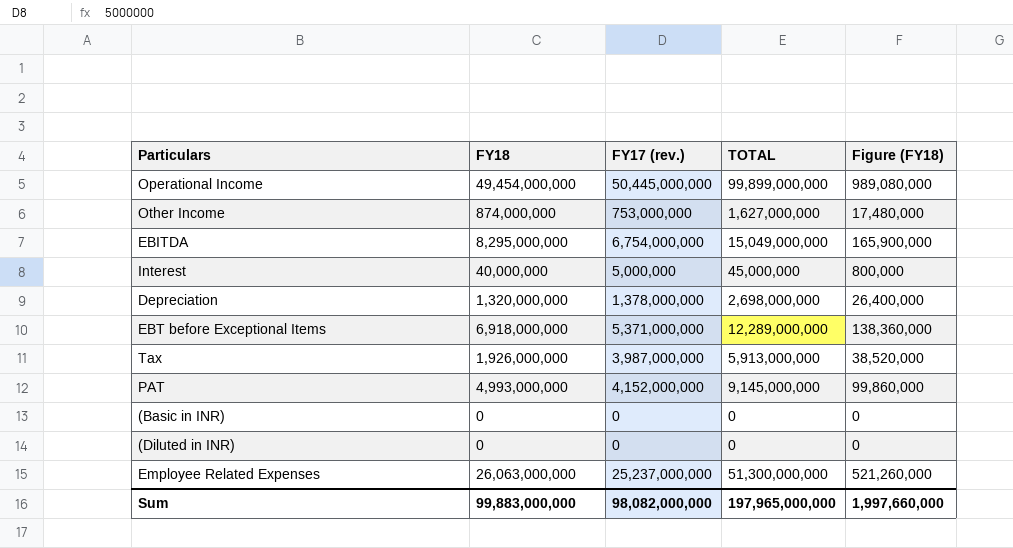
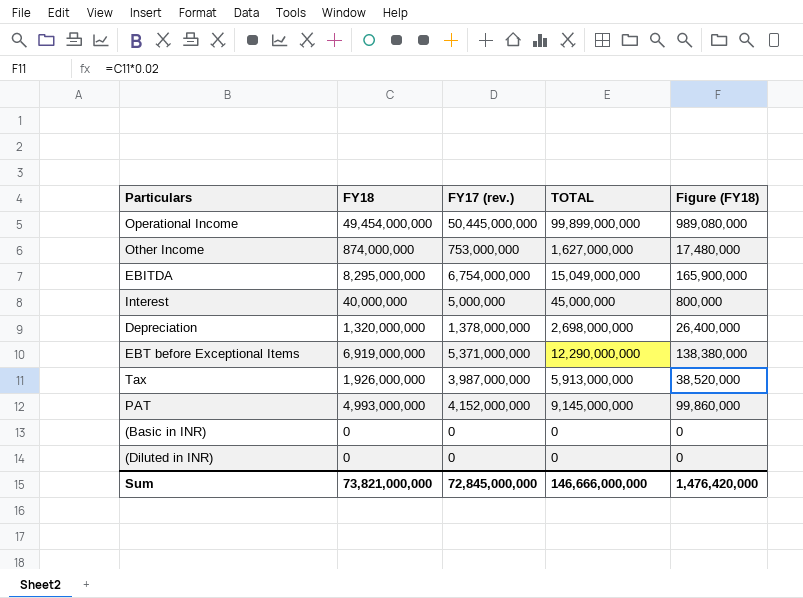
row Employee Related Expenses: 26,063,000,000 | 25,237,000,000 | 51,300,000,000 | 521,260,000 -> none
EBT before Exceptional Items | FY18: 6,918,000,000 -> 6,919,000,000
EBT before Exceptional Items | TOTAL: 12,289,000,000 -> 12,290,000,000
EBT before Exceptional Items | Figure (FY18): 138,360,000 -> 138,380,000
Sum | FY18: 99,883,000,000 -> 73,821,000,000
Sum | FY17 (rev.): 98,082,000,000 -> 72,845,000,000
Sum | TOTAL: 197,965,000,000 -> 146,666,000,000
Sum | Figure (FY18): 1,997,660,000 -> 1,476,420,000

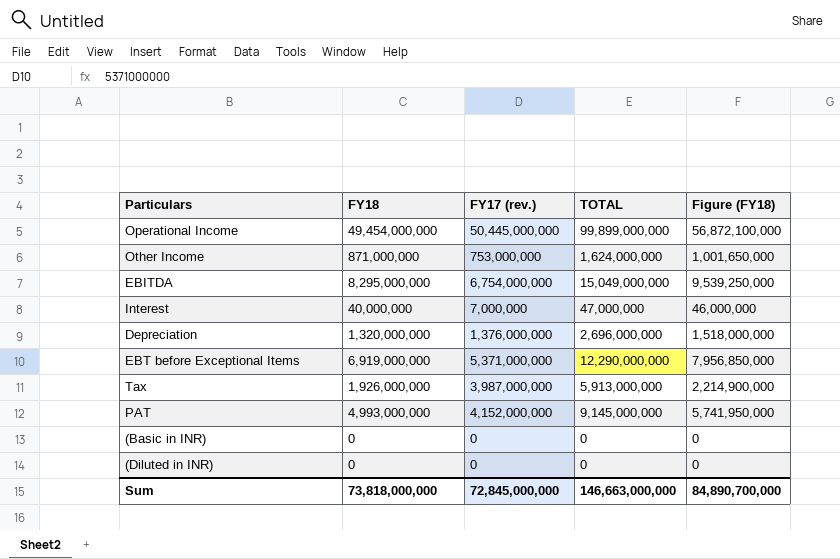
column Figure (FY18) | formula: [FY18] * 0.02 -> [FY18] * 1.15
Other Income | FY18: 874,000,000 -> 871,000,000
Other Income | TOTAL: 1,627,000,000 -> 1,624,000,000
Interest | FY17 (rev.): 5,000,000 -> 7,000,000
Interest | TOTAL: 45,000,000 -> 47,000,000
Depreciation | FY17 (rev.): 1,378,000,000 -> 1,376,000,000
Depreciation | TOTAL: 2,698,000,000 -> 2,696,000,000
Sum | FY18: 73,821,000,000 -> 73,818,000,000
Sum | TOTAL: 146,666,000,000 -> 146,663,000,000
Sum | Figure (FY18): 1,476,420,000 -> 84,890,700,000

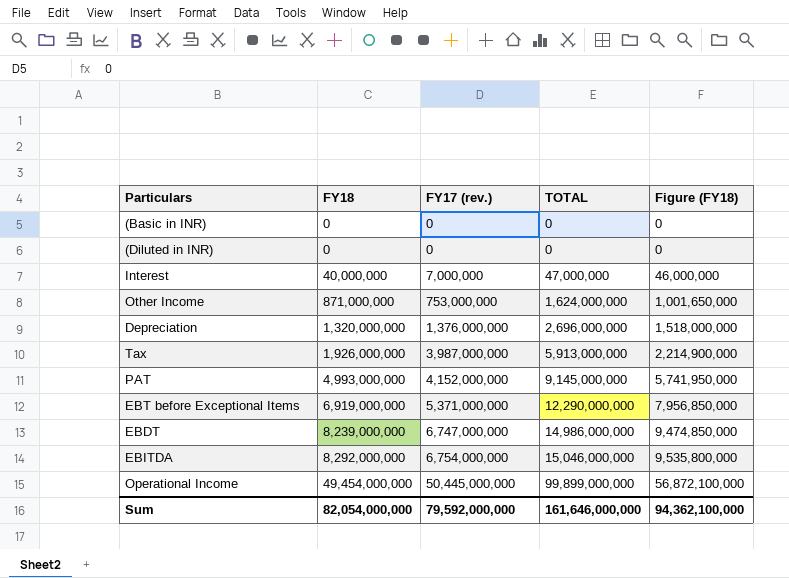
row order: none -> FY18 ascending
row EBDT: none -> 8,239,000,000 | 6,747,000,000 | 14,986,000,000 | 9,474,850,000
EBITDA | FY18: 8,295,000,000 -> 8,292,000,000
EBITDA | TOTAL: 15,049,000,000 -> 15,046,000,000
EBITDA | Figure (FY18): 9,539,250,000 -> 9,535,800,000
Sum | FY18: 73,818,000,000 -> 82,054,000,000
Sum | FY17 (rev.): 72,845,000,000 -> 79,592,000,000
Sum | TOTAL: 146,663,000,000 -> 161,646,000,000
Sum | Figure (FY18): 84,890,700,000 -> 94,362,100,000

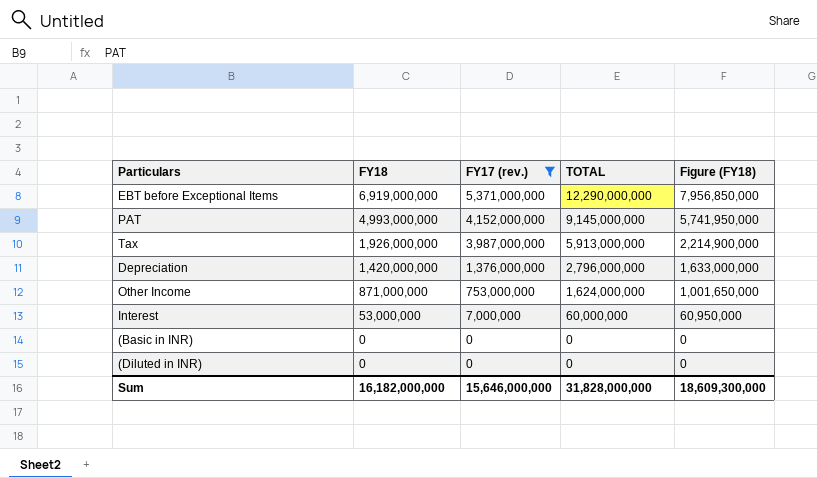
filter: none -> FY17 (rev.) <= 5,371,000,000
row order: FY18 ascending -> FY18 descending
Depreciation | FY18: 1,320,000,000 -> 1,420,000,000
Depreciation | TOTAL: 2,696,000,000 -> 2,796,000,000
Depreciation | Figure (FY18): 1,518,000,000 -> 1,633,000,000
Interest | FY18: 40,000,000 -> 53,000,000
Interest | TOTAL: 47,000,000 -> 60,000,000
Interest | Figure (FY18): 46,000,000 -> 60,950,000
Sum | FY18: 82,054,000,000 -> 16,182,000,000
Sum | FY17 (rev.): 79,592,000,000 -> 15,646,000,000
Sum | TOTAL: 161,646,000,000 -> 31,828,000,000
Sum | Figure (FY18): 94,362,100,000 -> 18,609,300,000

